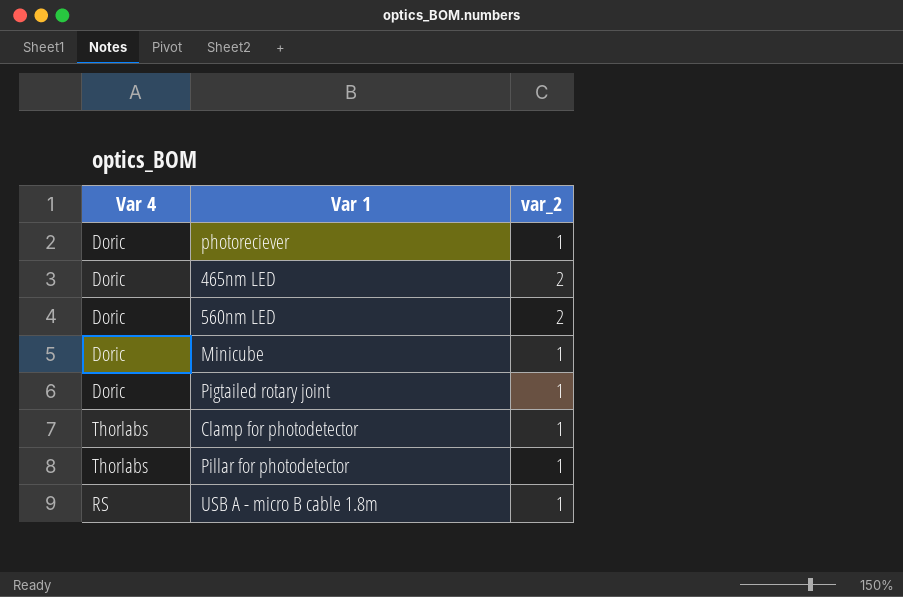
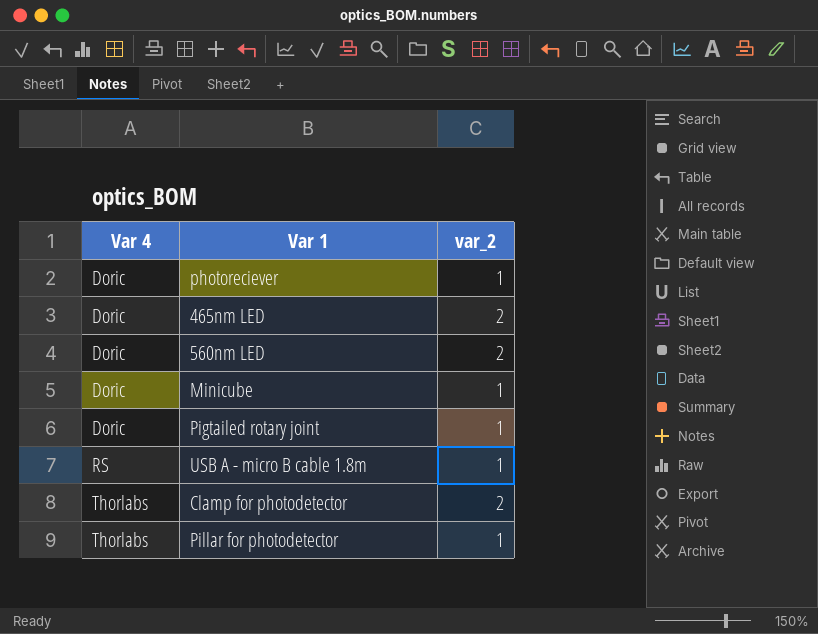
row order: none -> Var 4 ascending
Clamp for photodetector | var_2: 1 -> 2

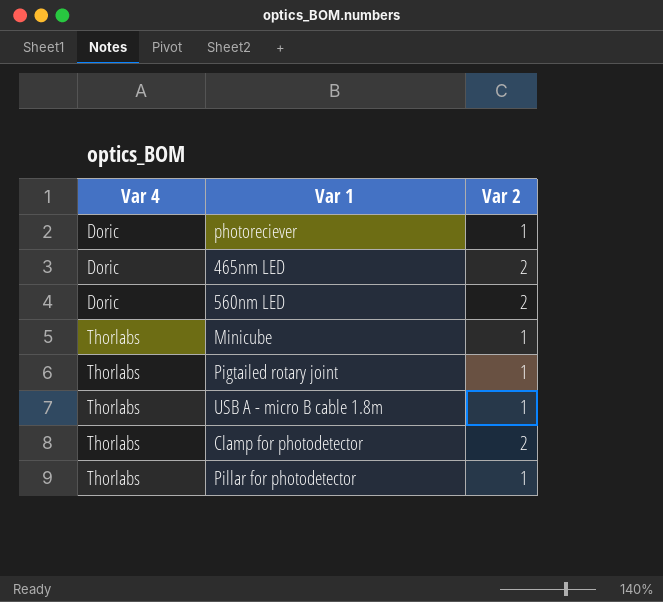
column name: var_2 -> Var 2
Minicube | Var 4: Doric -> Thorlabs
Pigtailed rotary joint | Var 4: Doric -> Thorlabs
USB A - micro B cable 1.8m | Var 4: RS -> Thorlabs

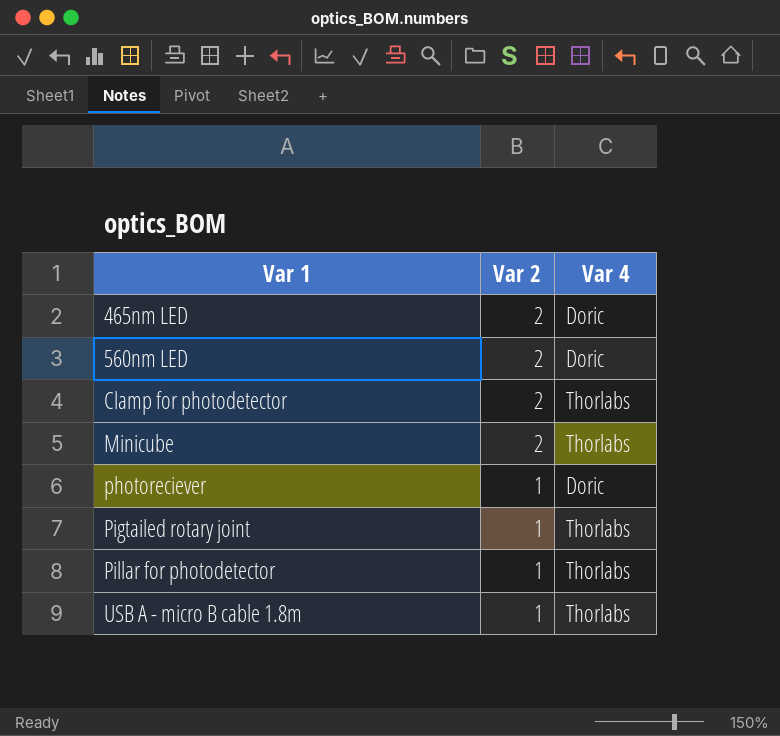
row order: Var 4 ascending -> Var 1 ascending
column Var 4 | position: 1 -> 3
Minicube | Var 2: 1 -> 2

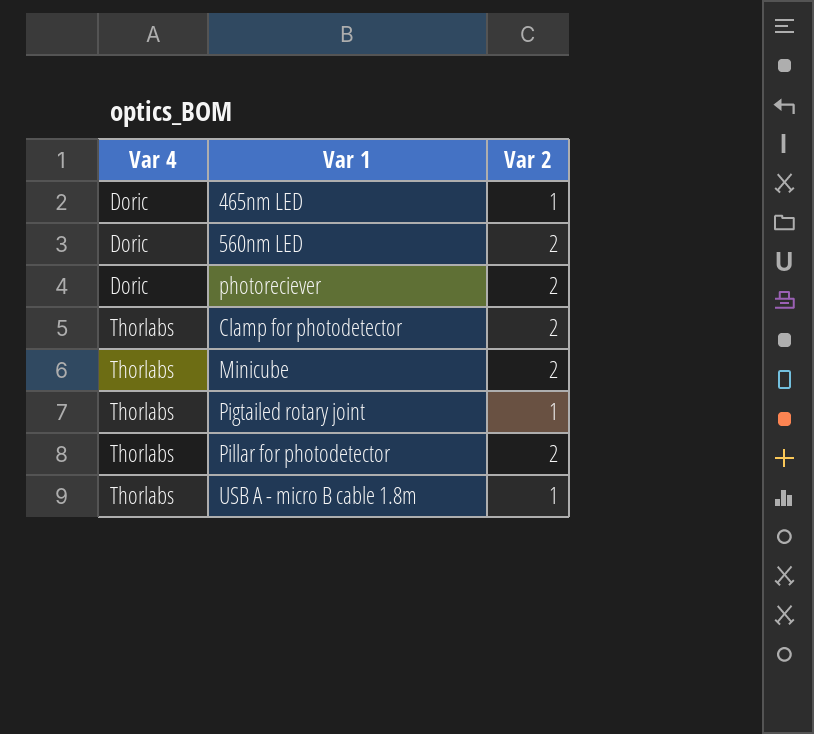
row order: Var 1 ascending -> Var 4 ascending
column Var 4 | position: 3 -> 1
465nm LED | Var 2: 2 -> 1
photoreciever | Var 2: 1 -> 2
Pillar for photodetector | Var 2: 1 -> 2

